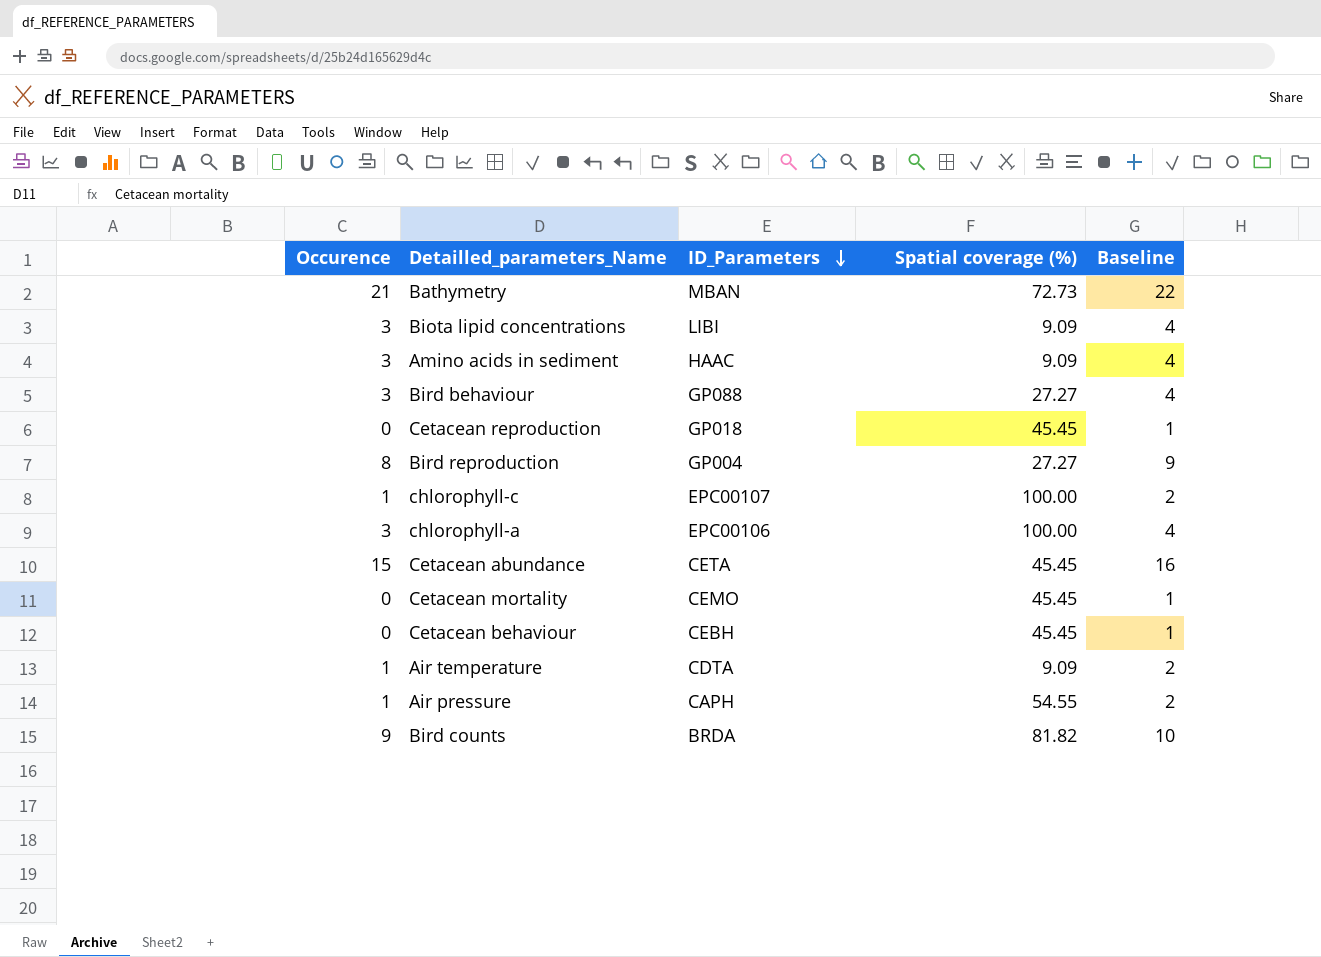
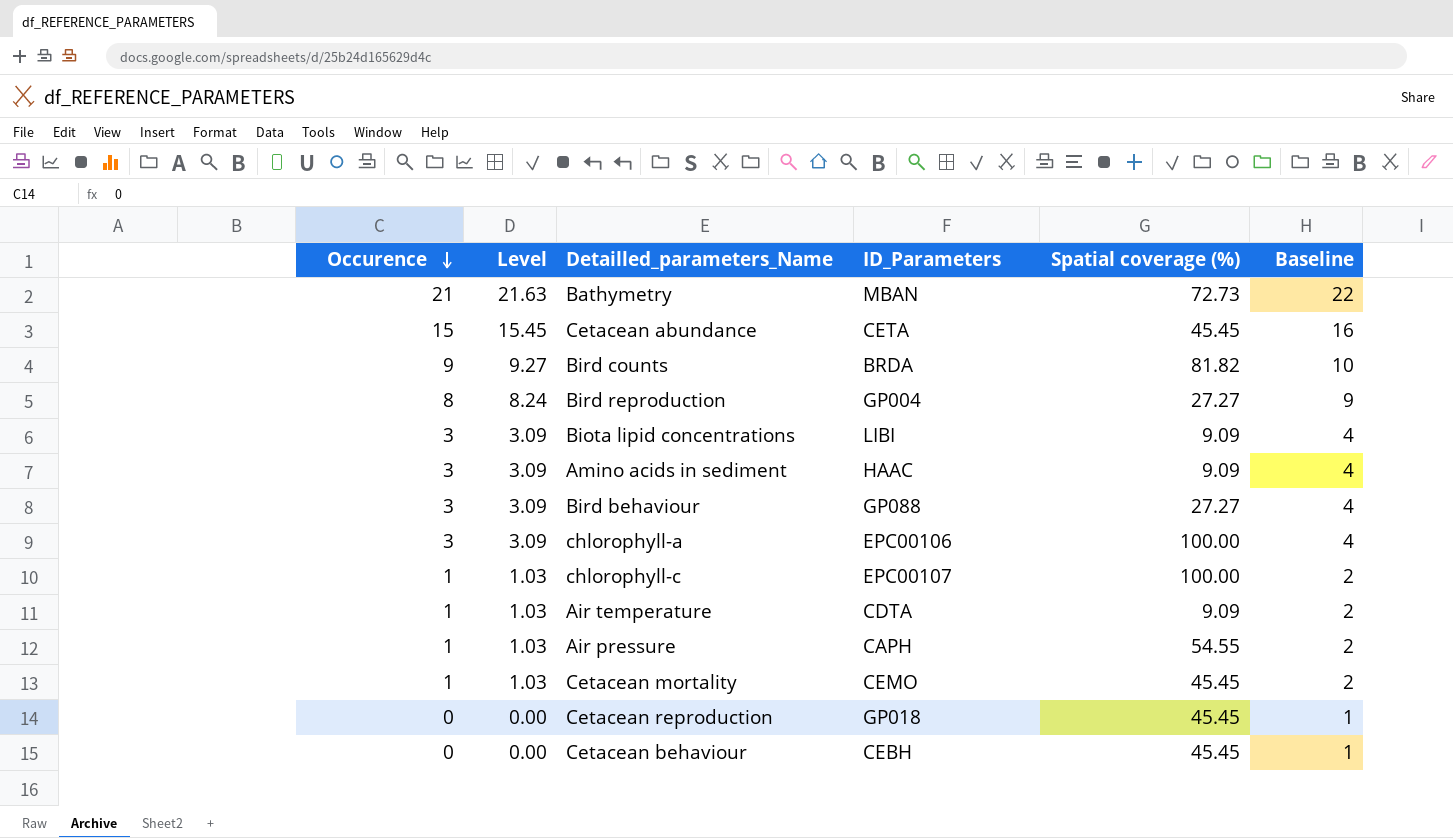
row order: ID_Parameters descending -> Occurence descending
column Level | formula: none -> [Occurence] * 1.03
Cetacean mortality | Occurence: 0 -> 1
Cetacean mortality | Baseline: 1 -> 2

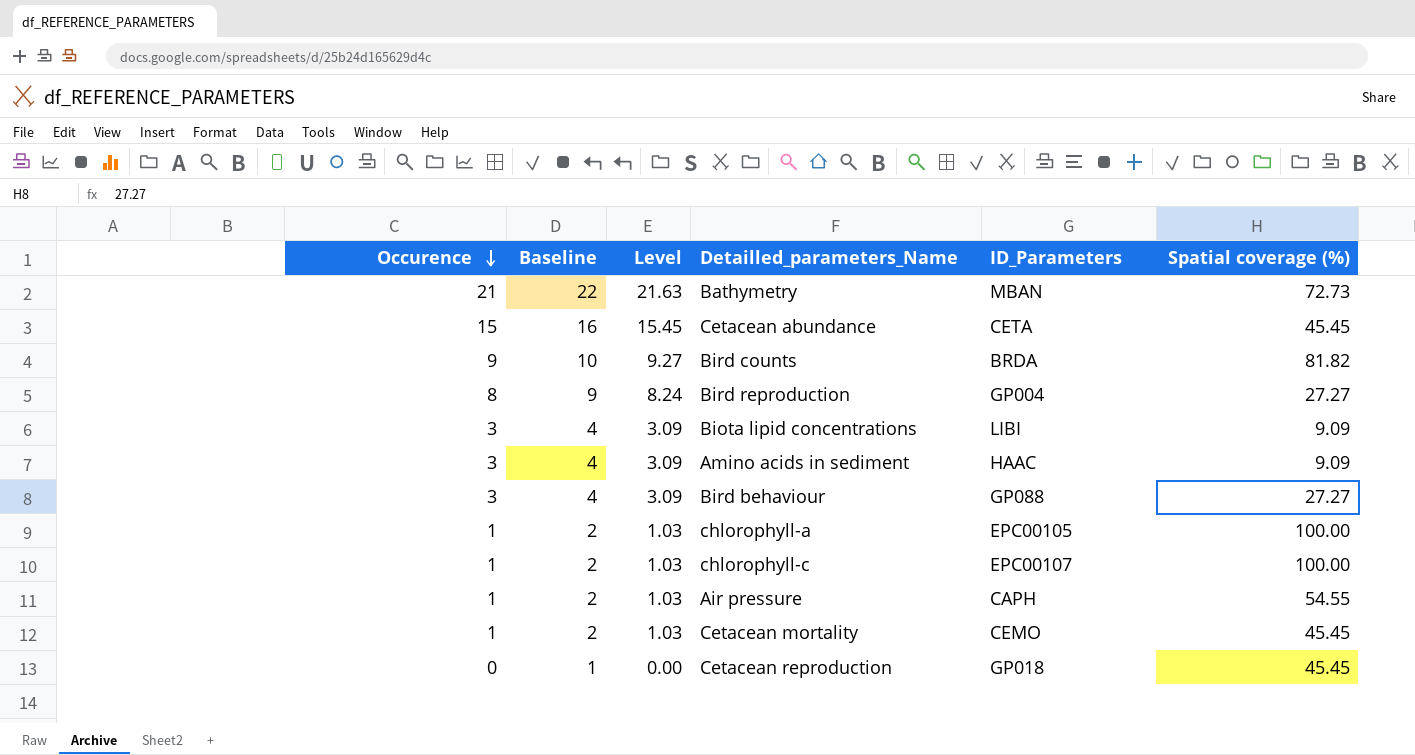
column Baseline | position: 6 -> 2
row Air temperature: 1 | 1.03 | CDTA | 9.09 | 2 -> none
row Cetacean behaviour: 0 | 0.00 | CEBH | 45.45 | 1 -> none
chlorophyll-a | Occurence: 3 -> 1
chlorophyll-a | Baseline: 4 -> 2
chlorophyll-a | Level: 3.09 -> 1.03
chlorophyll-a | ID_Parameters: EPC00106 -> EPC00105

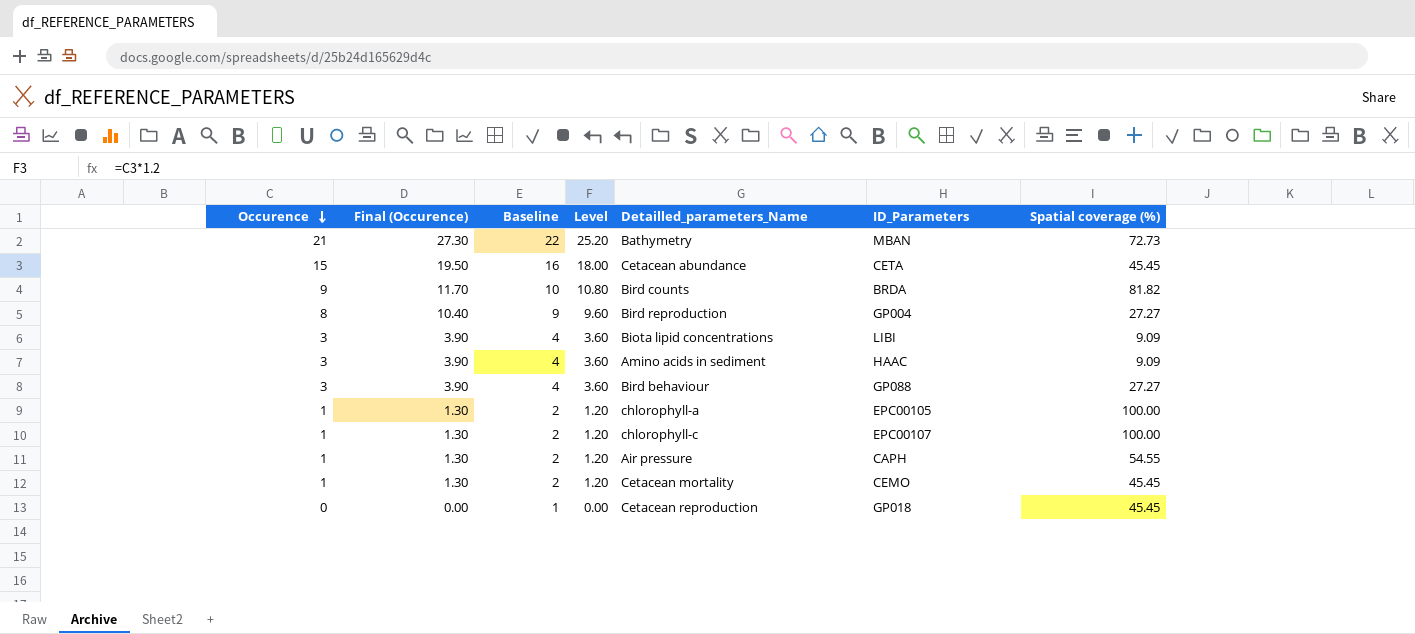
column Final (Occurence) | formula: none -> [Occurence] * 1.3
column Level | formula: [Occurence] * 1.03 -> [Occurence] * 1.2

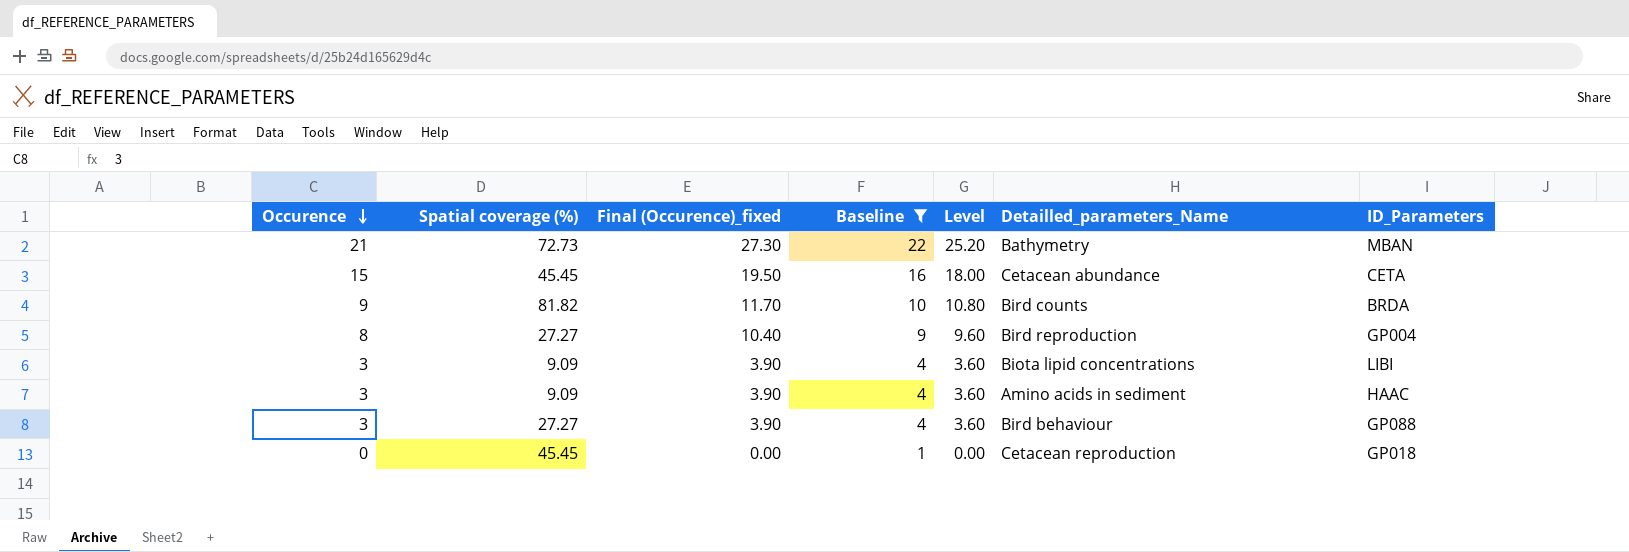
filter: none -> Baseline != 2
column Spatial coverage (%) | position: 7 -> 2
column name: Final (Occurence) -> Final (Occurence)_fixed

